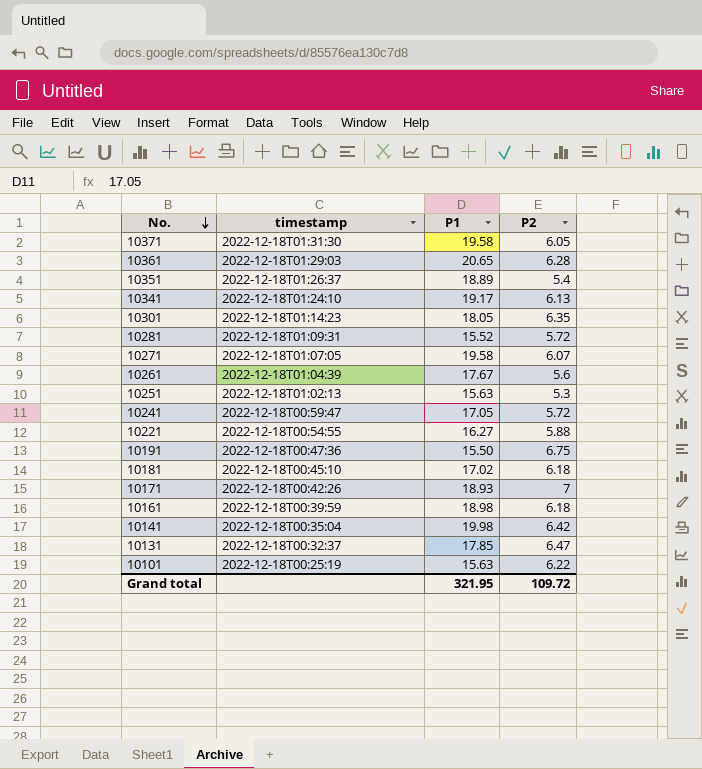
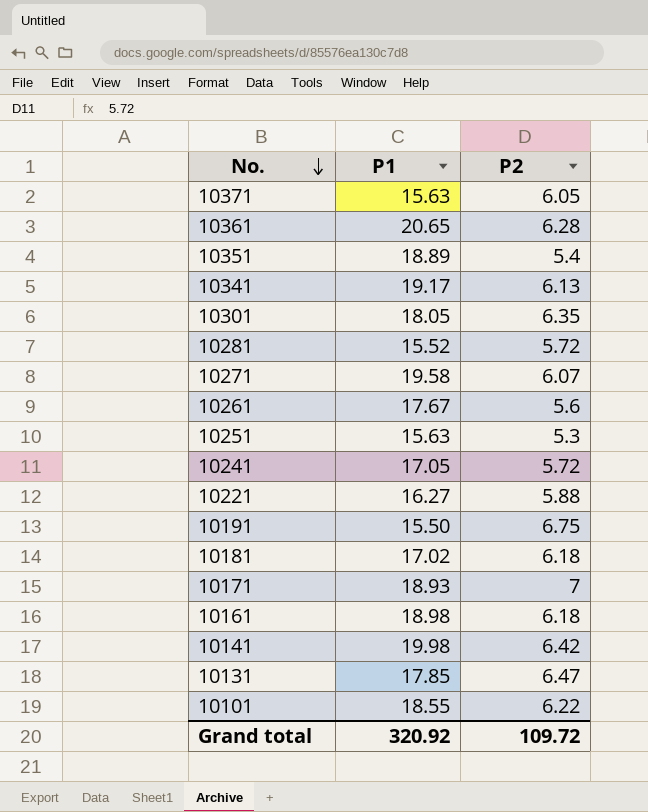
column timestamp | position: 2 -> none
10371 | P1: 19.58 -> 15.63
10101 | P1: 15.63 -> 18.55
Grand total | P1: 321.95 -> 320.92

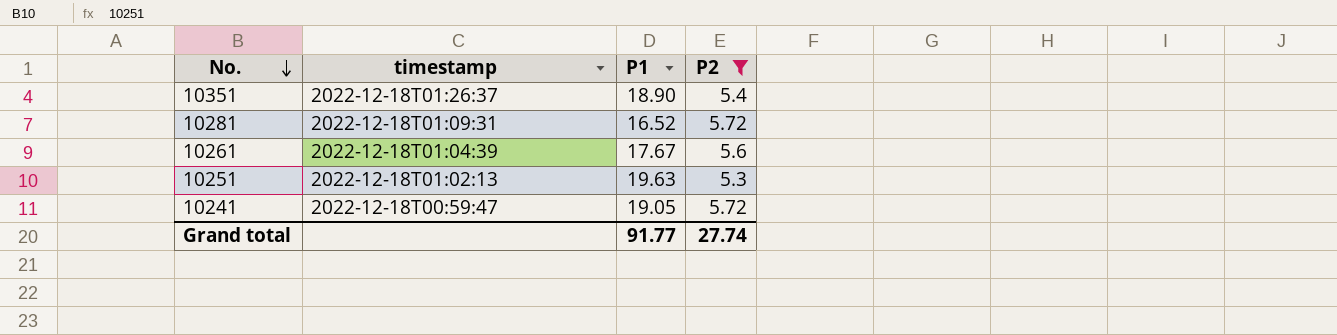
filter: none -> P2 <= 5.72
column timestamp | position: none -> 2
10351 | P1: 18.89 -> 18.90
10281 | P1: 15.52 -> 16.52
10251 | P1: 15.63 -> 19.63
10241 | P1: 17.05 -> 19.05
Grand total | P1: 320.92 -> 91.77
Grand total | P2: 109.72 -> 27.74

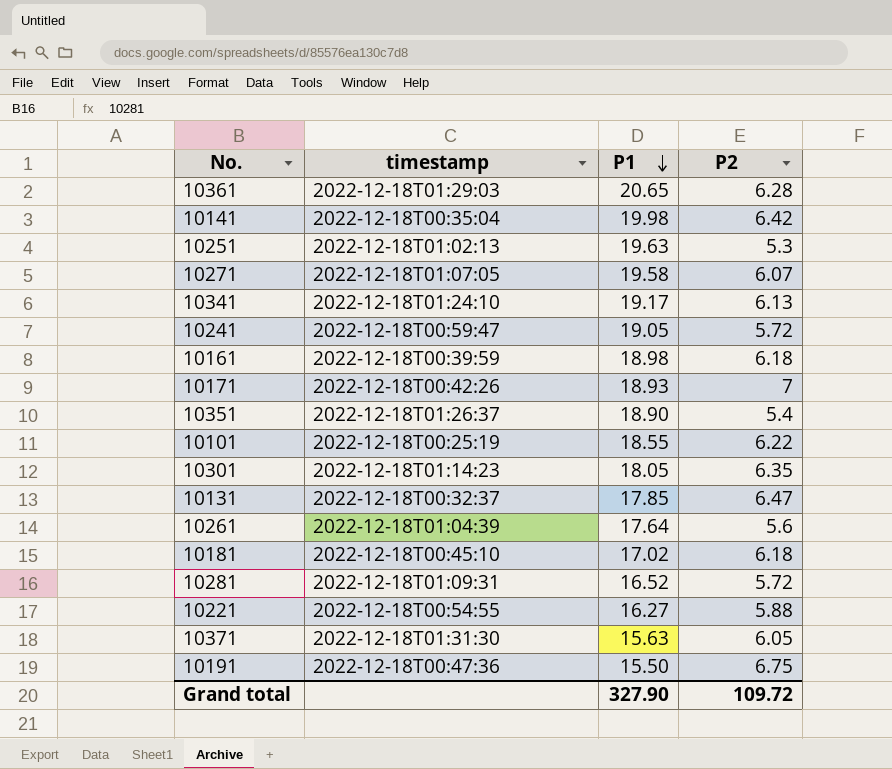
filter: P2 <= 5.72 -> none
row order: No. descending -> P1 descending
10261 | P1: 17.67 -> 17.64
Grand total | P1: 91.77 -> 327.90
Grand total | P2: 27.74 -> 109.72

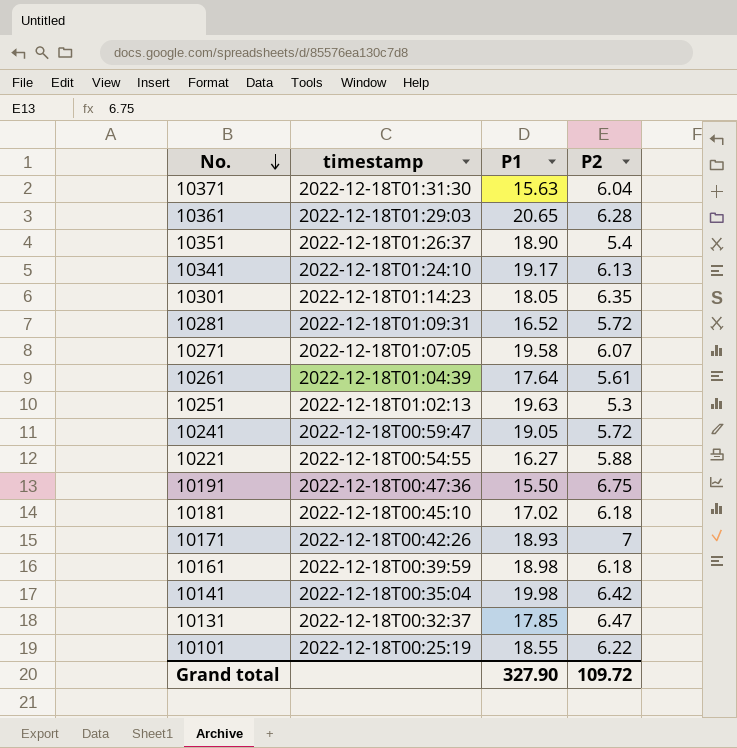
row order: P1 descending -> No. descending
10371 | P2: 6.05 -> 6.04
10261 | P2: 5.6 -> 5.61

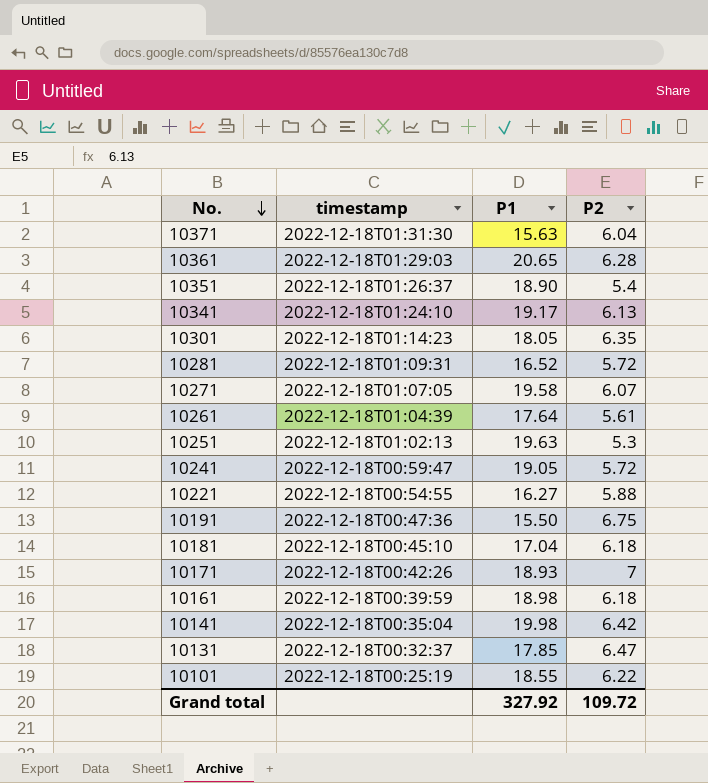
10181 | P1: 17.02 -> 17.04
Grand total | P1: 327.90 -> 327.92

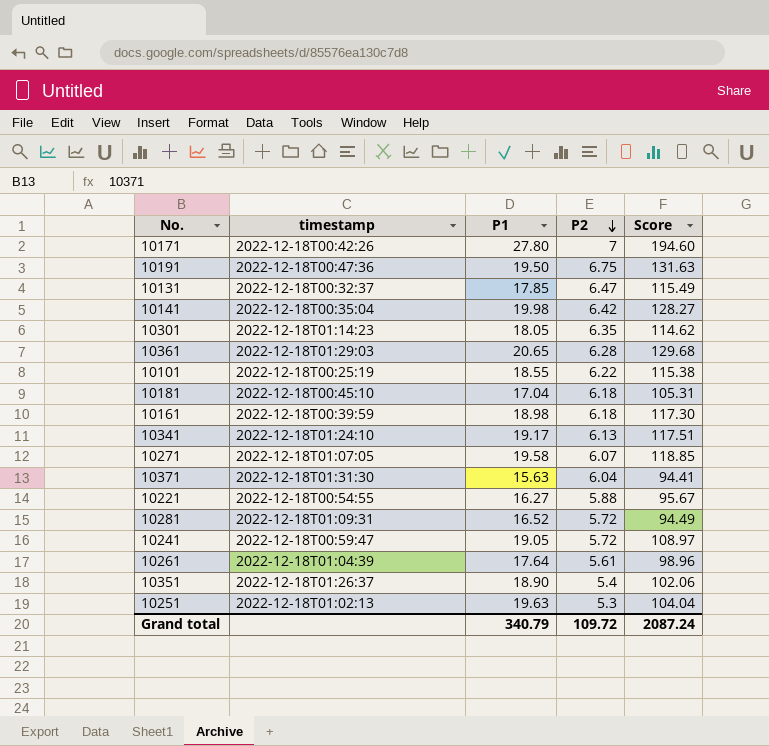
row order: No. descending -> P2 descending
column Score | formula: none -> [P1] * [P2]
10171 | P1: 18.93 -> 27.80
10191 | P1: 15.50 -> 19.50
Grand total | P1: 327.92 -> 340.79

